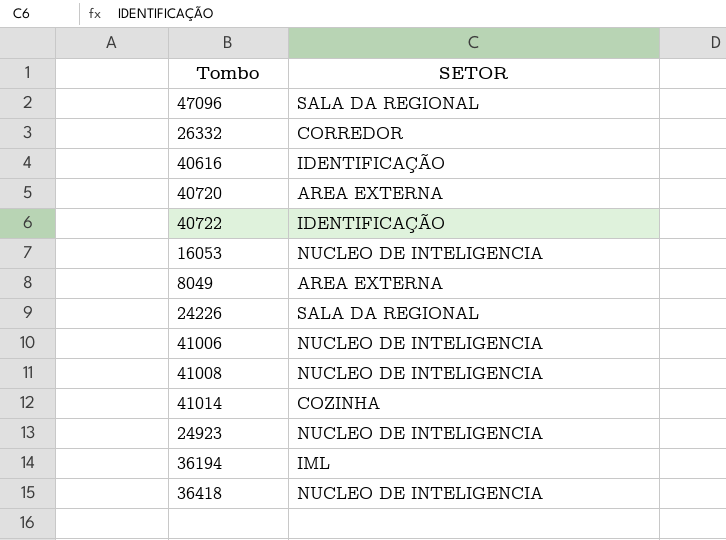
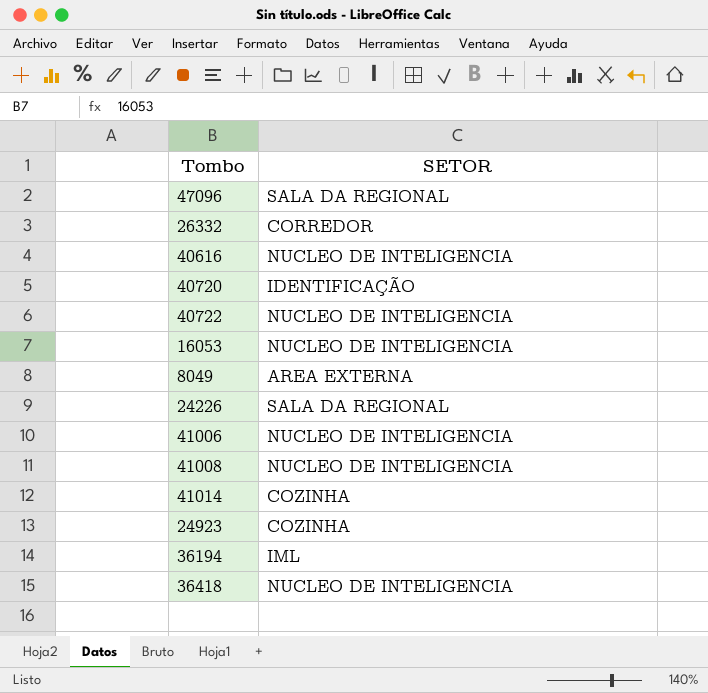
40616 | SETOR: IDENTIFICAÇÃO -> NUCLEO DE INTELIGENCIA
40720 | SETOR: AREA EXTERNA -> IDENTIFICAÇÃO
40722 | SETOR: IDENTIFICAÇÃO -> NUCLEO DE INTELIGENCIA
24923 | SETOR: NUCLEO DE INTELIGENCIA -> COZINHA

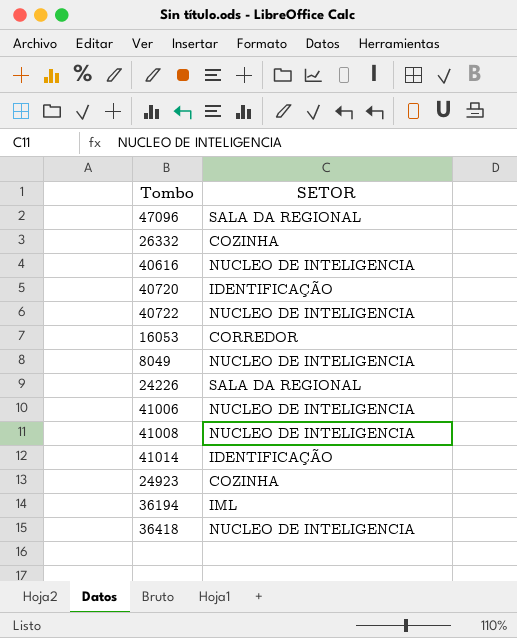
26332 | SETOR: CORREDOR -> COZINHA
16053 | SETOR: NUCLEO DE INTELIGENCIA -> CORREDOR
8049 | SETOR: AREA EXTERNA -> NUCLEO DE INTELIGENCIA
41014 | SETOR: COZINHA -> IDENTIFICAÇÃO

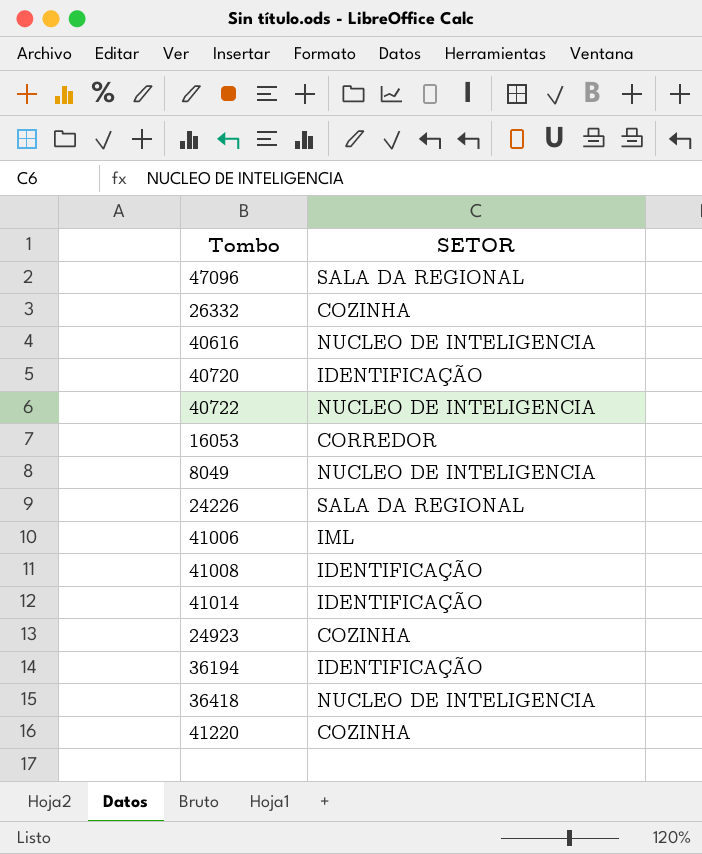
41006 | SETOR: NUCLEO DE INTELIGENCIA -> IML
41008 | SETOR: NUCLEO DE INTELIGENCIA -> IDENTIFICAÇÃO
36194 | SETOR: IML -> IDENTIFICAÇÃO
row 41220: none -> COZINHA

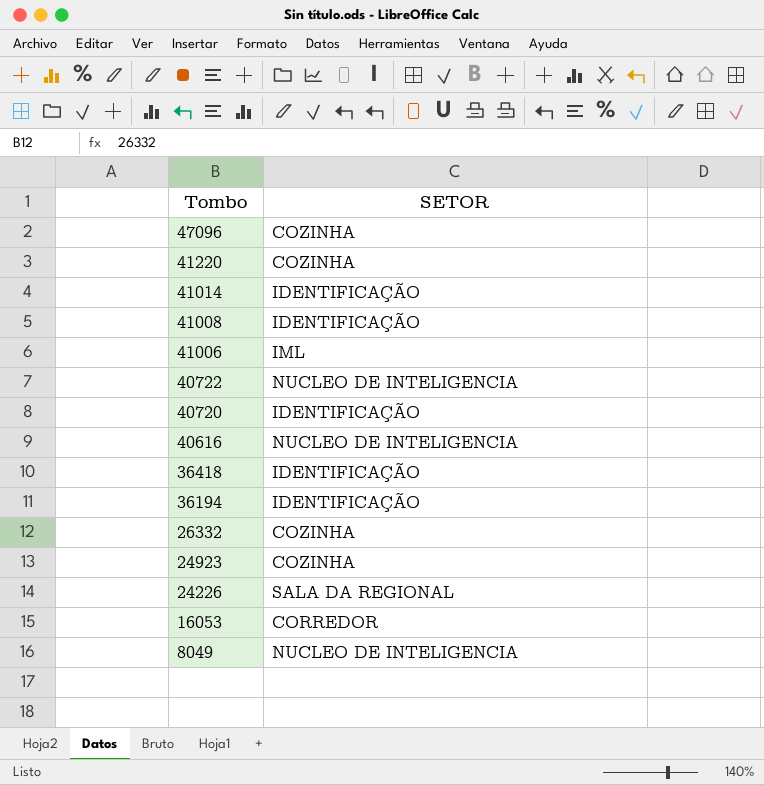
row order: none -> Tombo descending
47096 | SETOR: SALA DA REGIONAL -> COZINHA
36418 | SETOR: NUCLEO DE INTELIGENCIA -> IDENTIFICAÇÃO

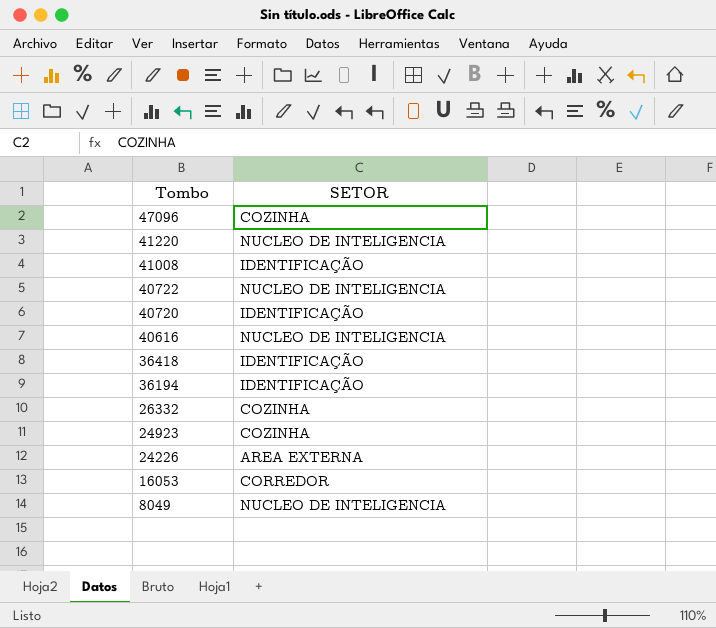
row 41014: IDENTIFICAÇÃO -> none
row 41006: IML -> none
41220 | SETOR: COZINHA -> NUCLEO DE INTELIGENCIA
24226 | SETOR: SALA DA REGIONAL -> AREA EXTERNA

